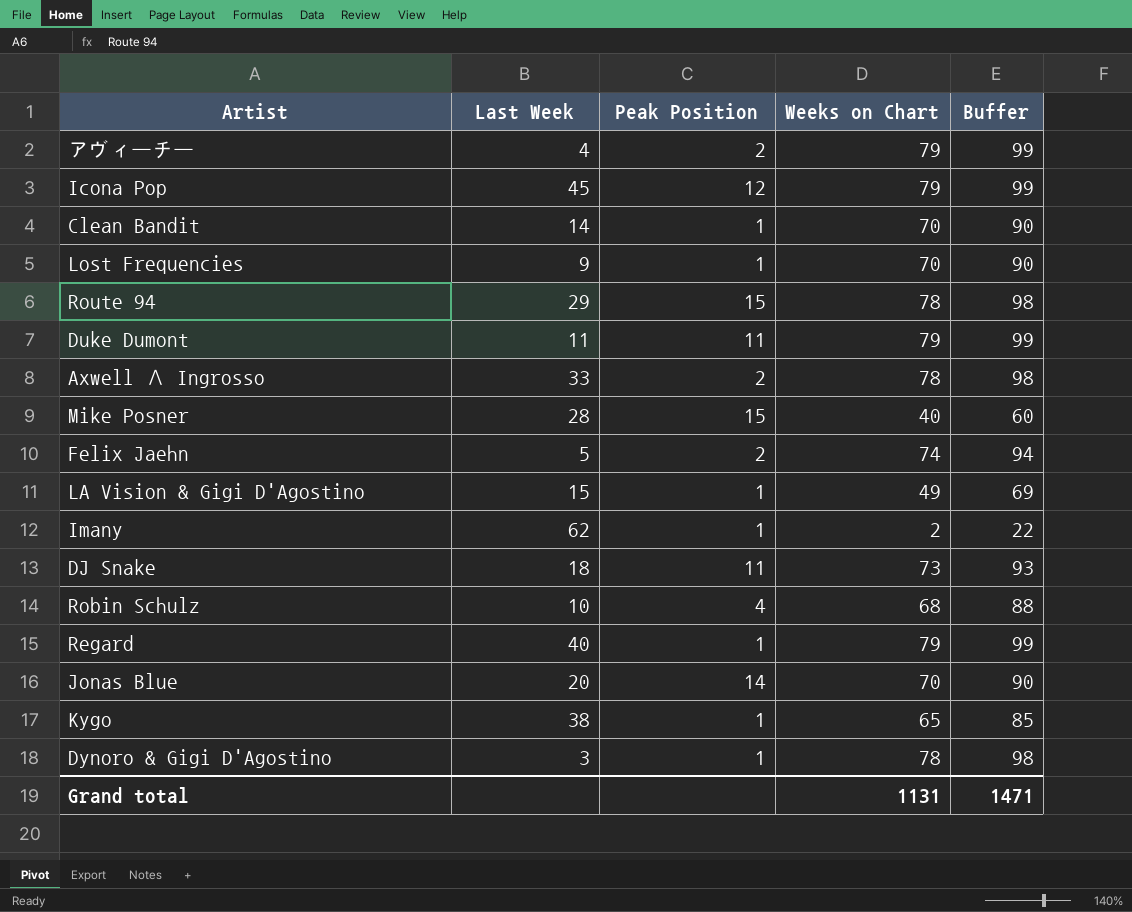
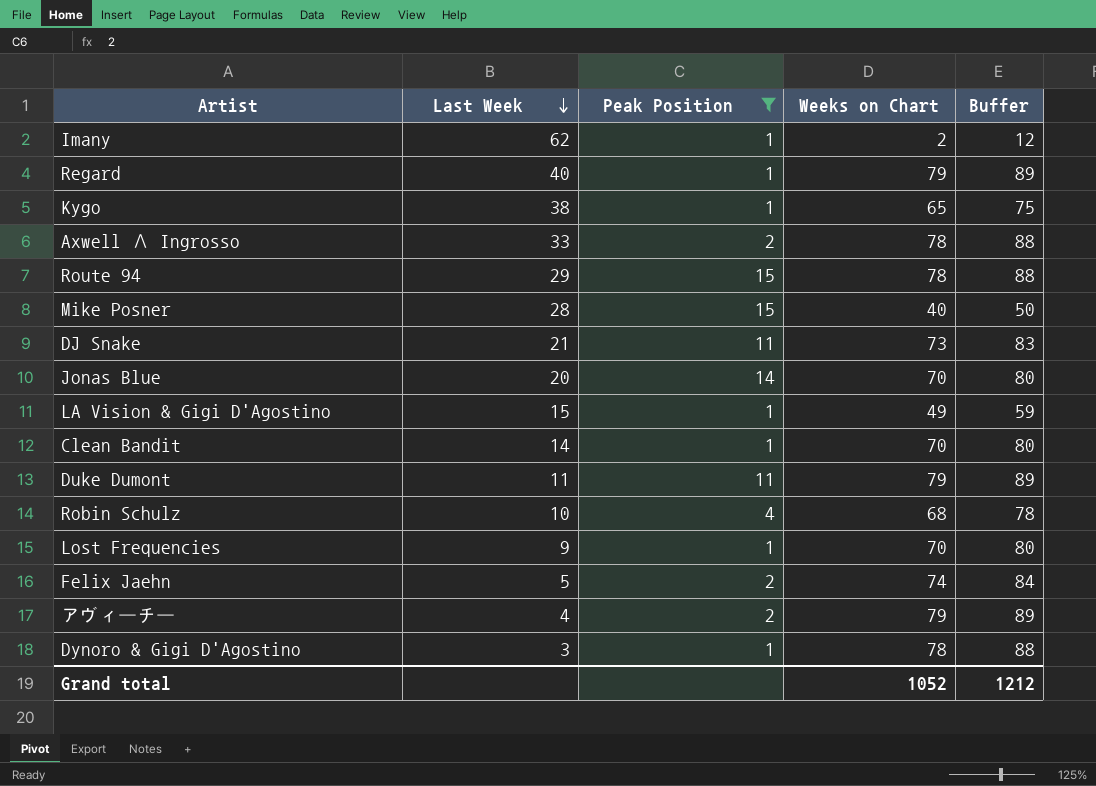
filter: none -> Peak Position != 12
row order: none -> Last Week descending
column Buffer | formula: [Weeks on Chart] + 20 -> [Weeks on Chart] + 10
DJ Snake | Last Week: 18 -> 21
Grand total | Weeks on Chart: 1131 -> 1052
Grand total | Buffer: 1471 -> 1212

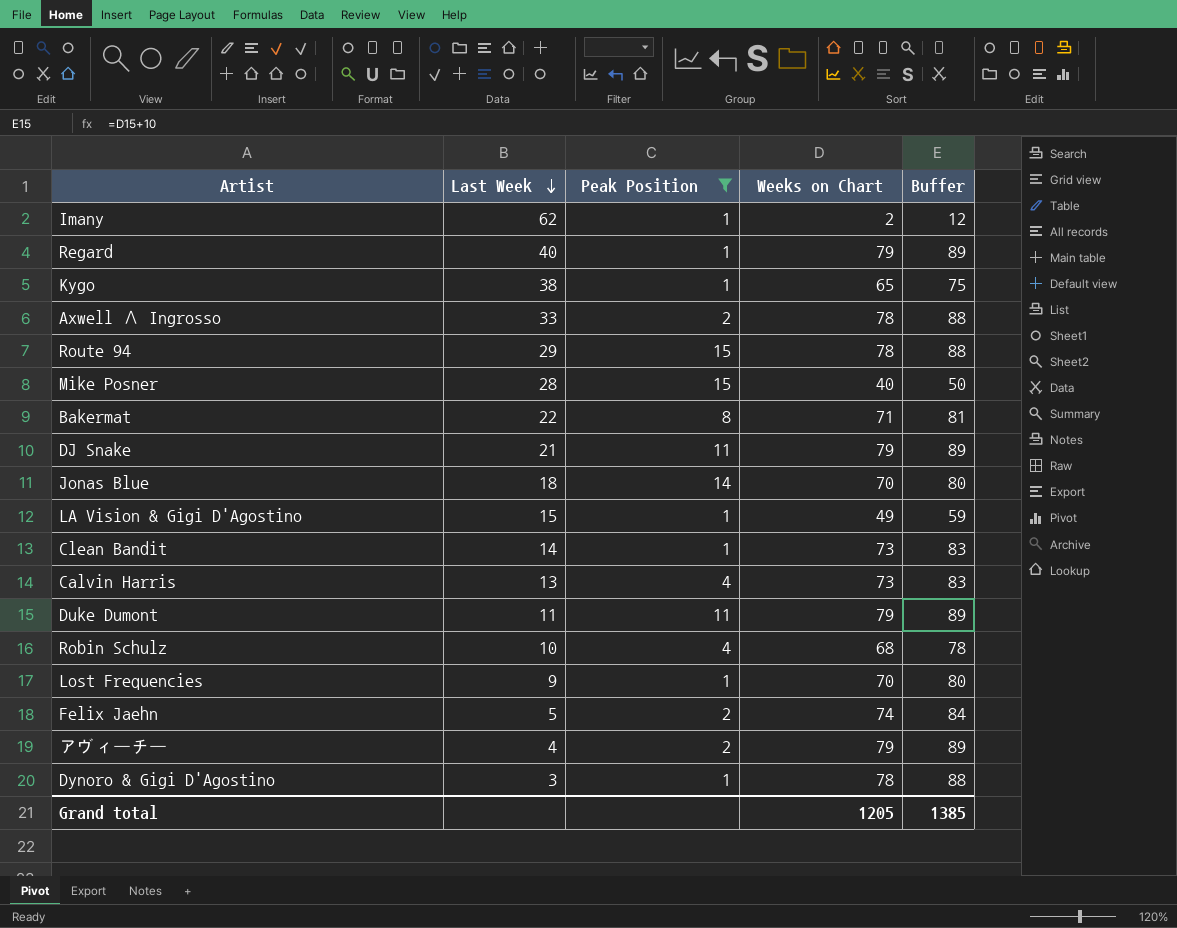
row Bakermat: none -> 22 | 8 | 71 | 81
DJ Snake | Weeks on Chart: 73 -> 79
DJ Snake | Buffer: 83 -> 89
Jonas Blue | Last Week: 20 -> 18
Clean Bandit | Weeks on Chart: 70 -> 73
Clean Bandit | Buffer: 80 -> 83
row Calvin Harris: none -> 13 | 4 | 73 | 83
Grand total | Weeks on Chart: 1052 -> 1205
Grand total | Buffer: 1212 -> 1385

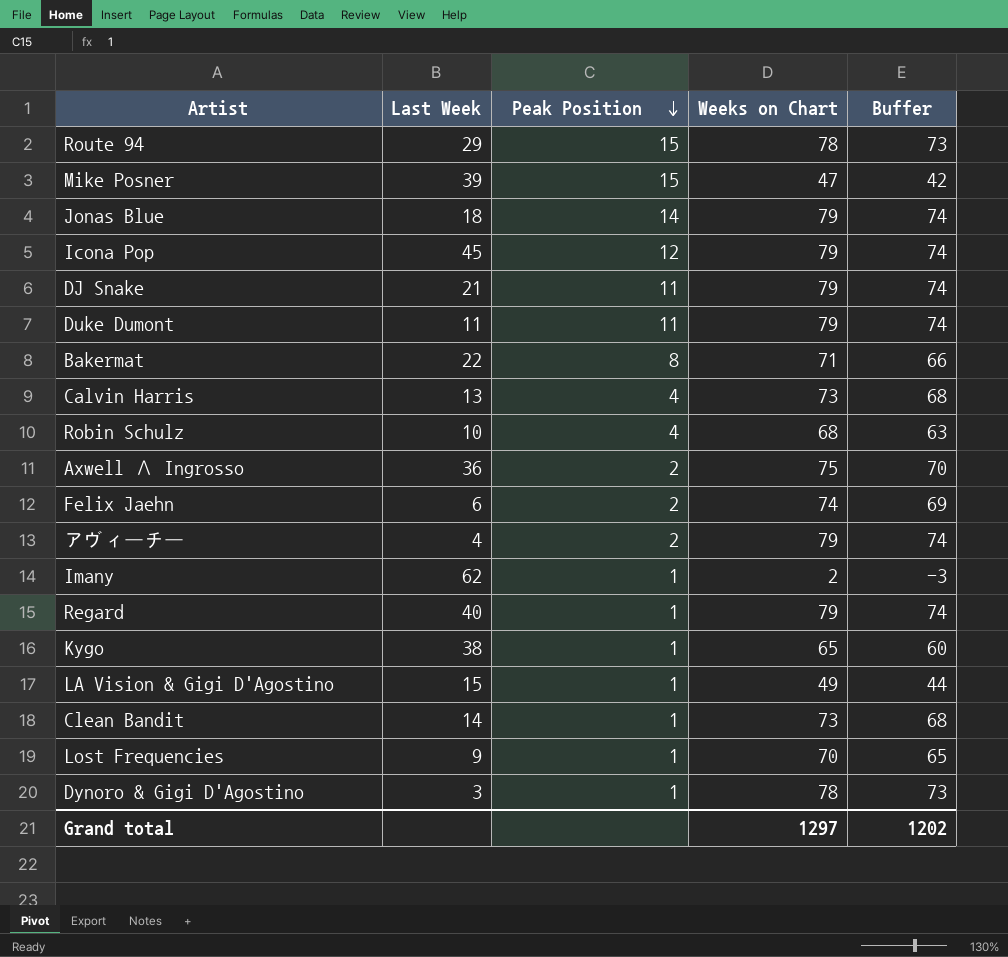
filter: Peak Position != 12 -> none
row order: Last Week descending -> Peak Position descending
column Buffer | formula: [Weeks on Chart] + 10 -> [Weeks on Chart] - 5
Mike Posner | Last Week: 28 -> 39
Mike Posner | Weeks on Chart: 40 -> 47
Jonas Blue | Weeks on Chart: 70 -> 79
Axwell Λ Ingrosso | Last Week: 33 -> 36
Axwell Λ Ingrosso | Weeks on Chart: 78 -> 75
Felix Jaehn | Last Week: 5 -> 6
Grand total | Weeks on Chart: 1205 -> 1297
Grand total | Buffer: 1385 -> 1202

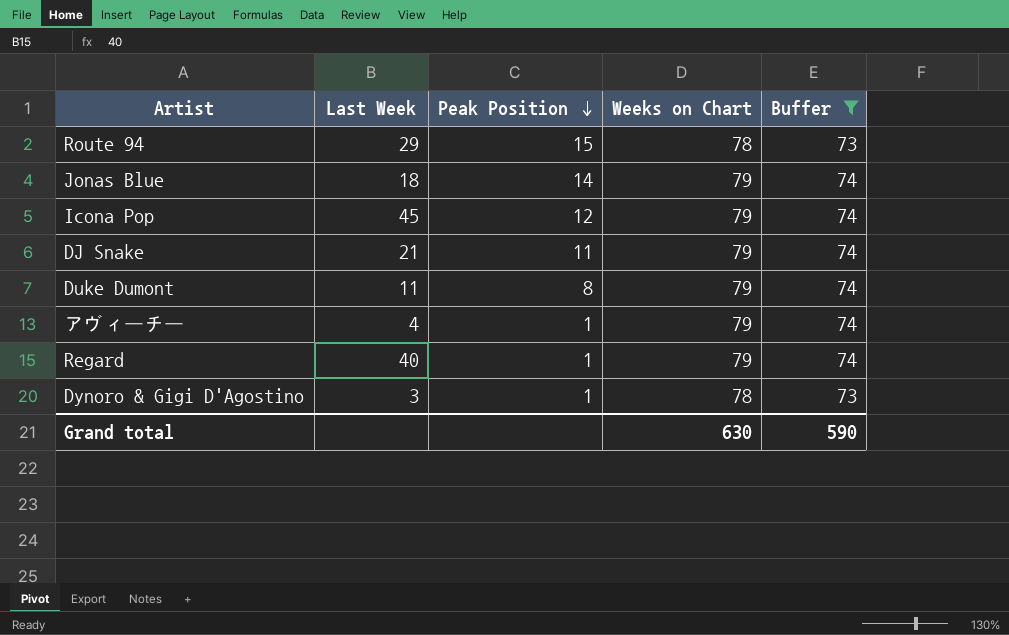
filter: none -> Buffer >= 73
Duke Dumont | Peak Position: 11 -> 8
アヴィーチー | Peak Position: 2 -> 1
Grand total | Weeks on Chart: 1297 -> 630
Grand total | Buffer: 1202 -> 590

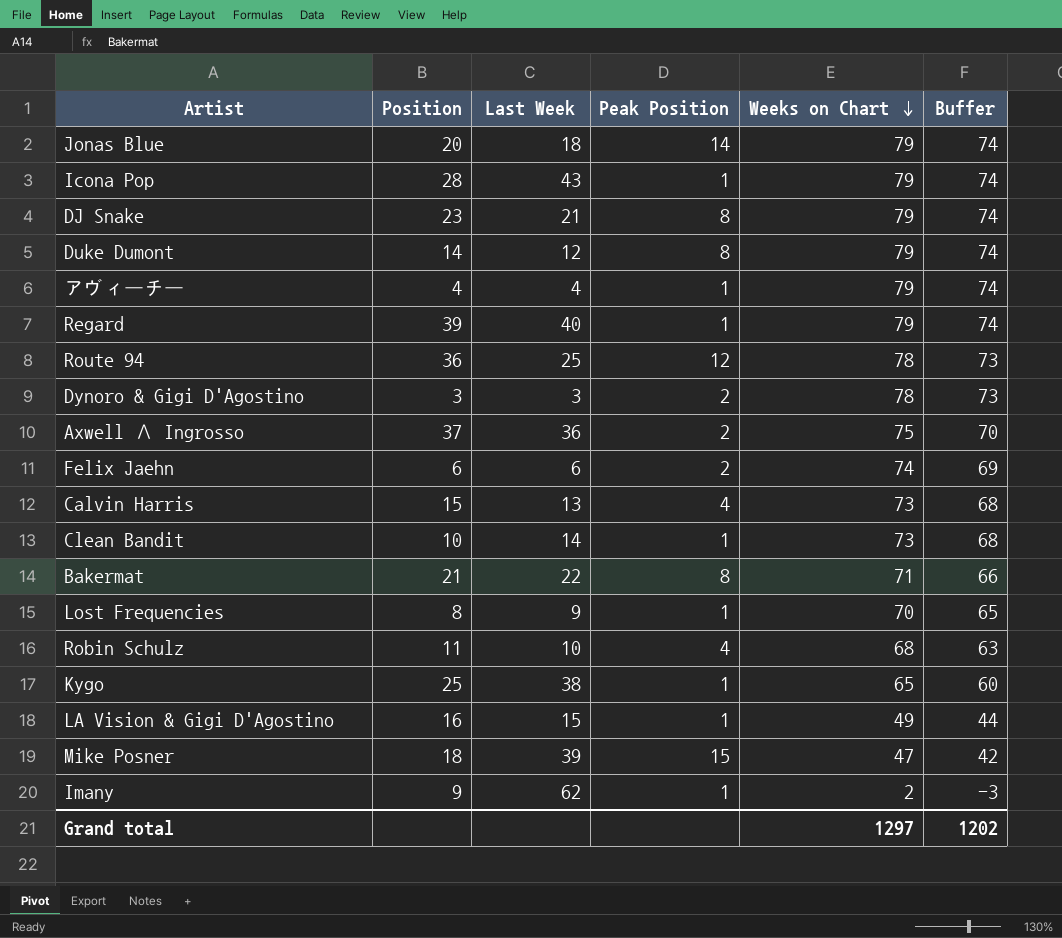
filter: Buffer >= 73 -> none
row order: Peak Position descending -> Weeks on Chart descending
column Position | position: none -> 2
Icona Pop | Last Week: 45 -> 43
Icona Pop | Peak Position: 12 -> 1
DJ Snake | Peak Position: 11 -> 8
Duke Dumont | Last Week: 11 -> 12
Route 94 | Last Week: 29 -> 25
Route 94 | Peak Position: 15 -> 12
Dynoro & Gigi D'Agostino | Peak Position: 1 -> 2
Grand total | Weeks on Chart: 630 -> 1297
Grand total | Buffer: 590 -> 1202

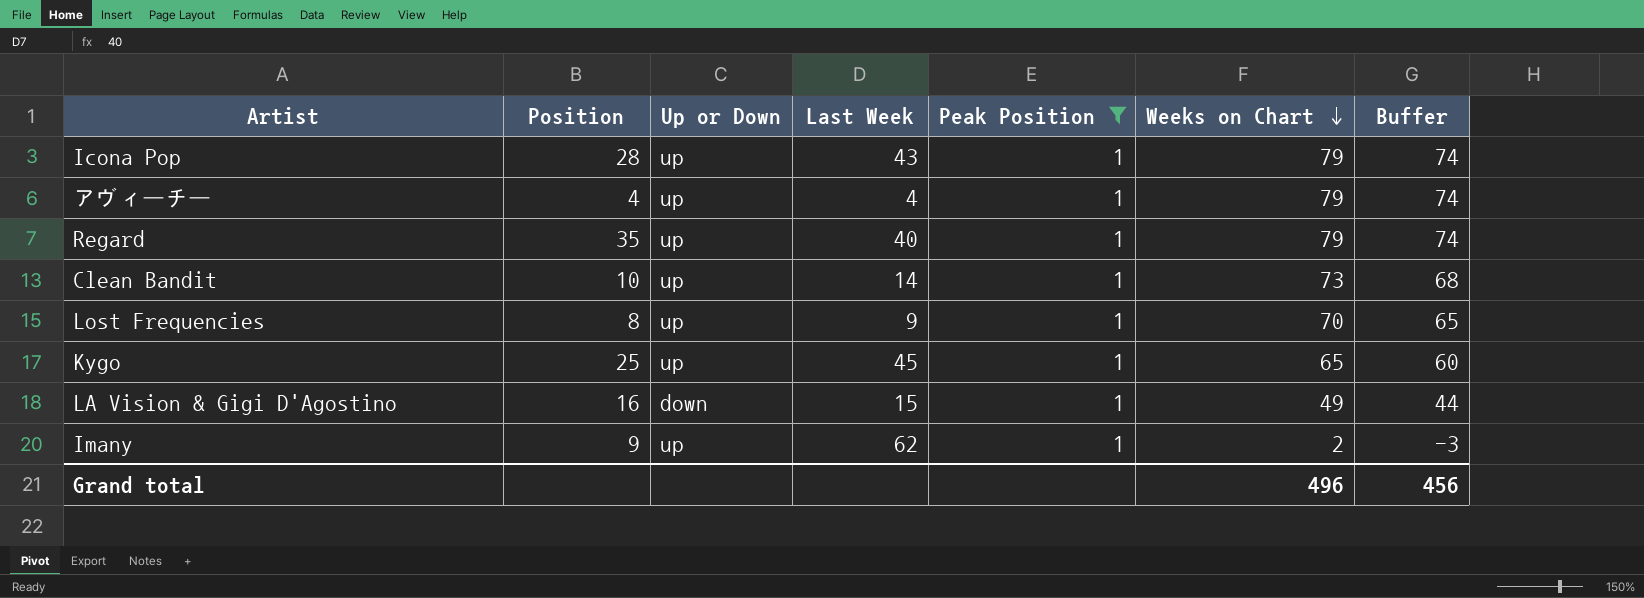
filter: none -> Peak Position = 1
column Up or Down | position: none -> 3
Regard | Position: 39 -> 35
Kygo | Last Week: 38 -> 45
Grand total | Weeks on Chart: 1297 -> 496
Grand total | Buffer: 1202 -> 456

